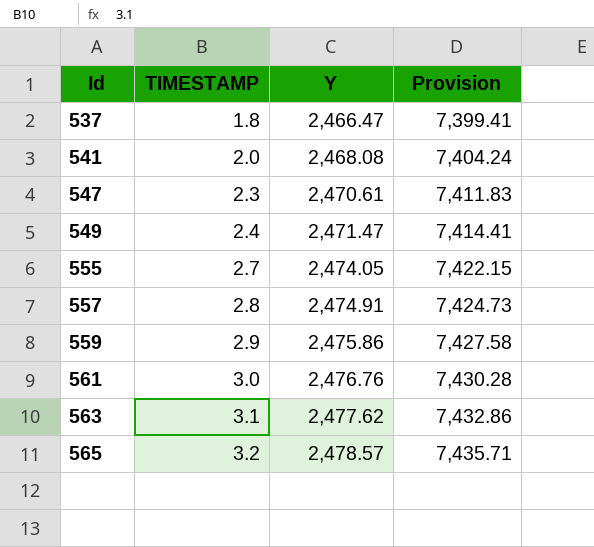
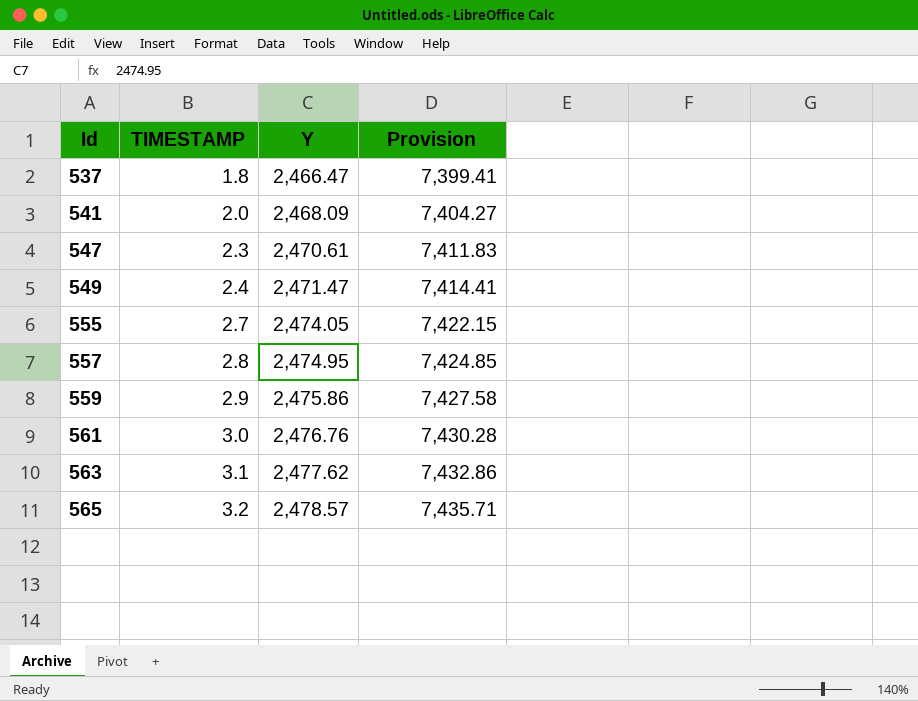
541 | Y: 2,468.08 -> 2,468.09
541 | Provision: 7,404.24 -> 7,404.27
557 | Y: 2,474.91 -> 2,474.95
557 | Provision: 7,424.73 -> 7,424.85

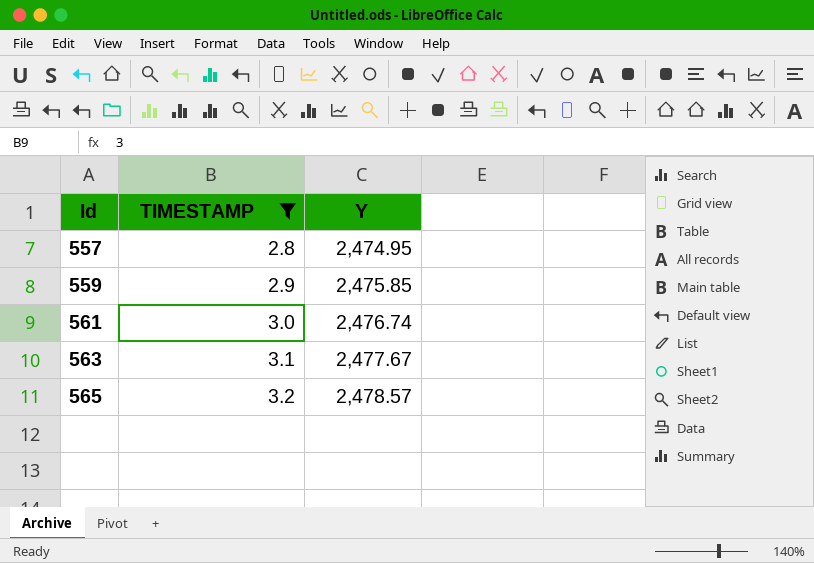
filter: none -> TIMESTAMP >= 2.8
column Provision | formula: [Y] * 3 -> none
559 | Y: 2,475.86 -> 2,475.85
561 | Y: 2,476.76 -> 2,476.74
563 | Y: 2,477.62 -> 2,477.67

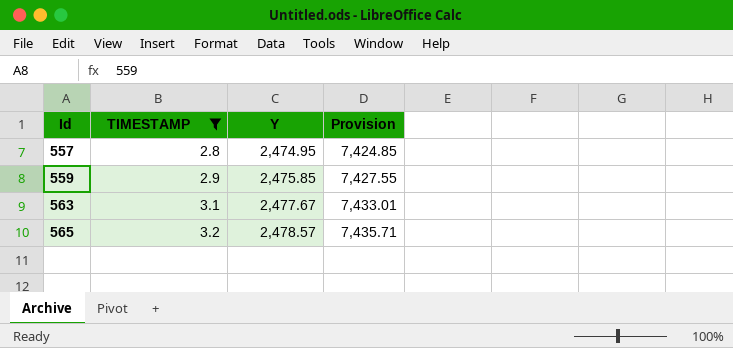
column Provision | formula: none -> [Y] * 3
row 561: 3.0 | 2,476.74 -> none

